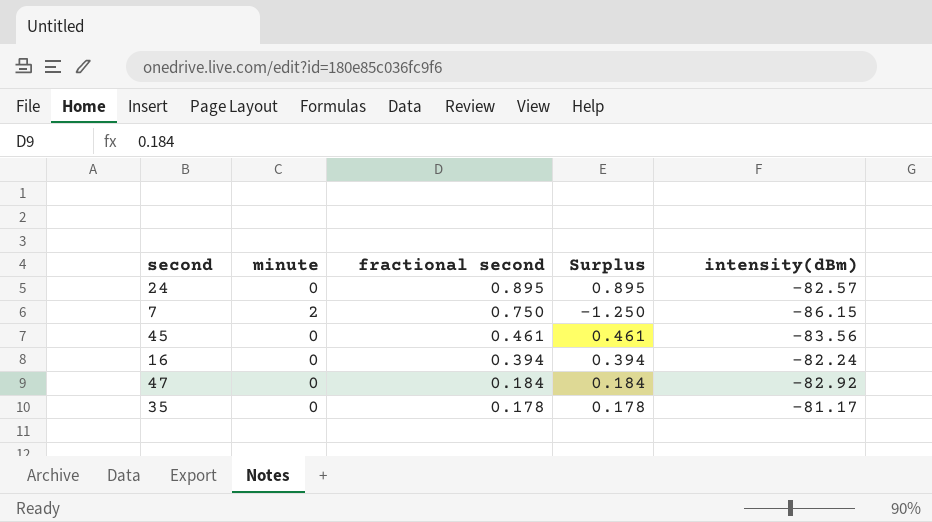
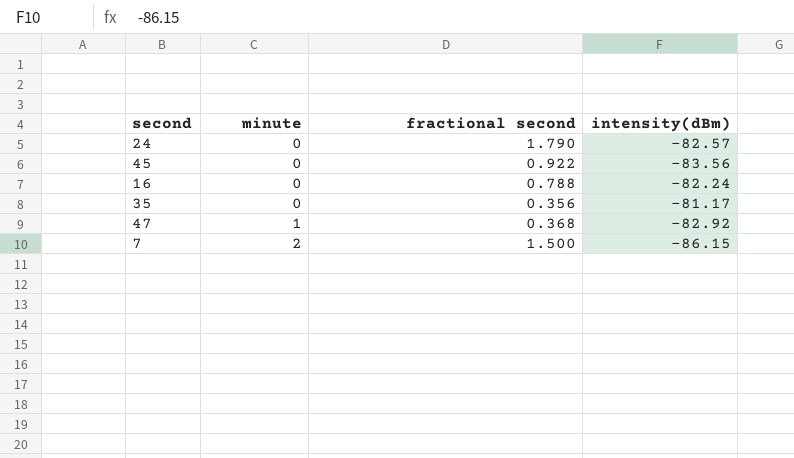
row order: fractional second descending -> minute ascending
column Surplus | formula: [fractional second] - [minute] -> none
24 | fractional second: 0.895 -> 1.790
45 | fractional second: 0.461 -> 0.922
16 | fractional second: 0.394 -> 0.788
35 | fractional second: 0.178 -> 0.356
47 | minute: 0 -> 1
47 | fractional second: 0.184 -> 0.368
7 | fractional second: 0.750 -> 1.500

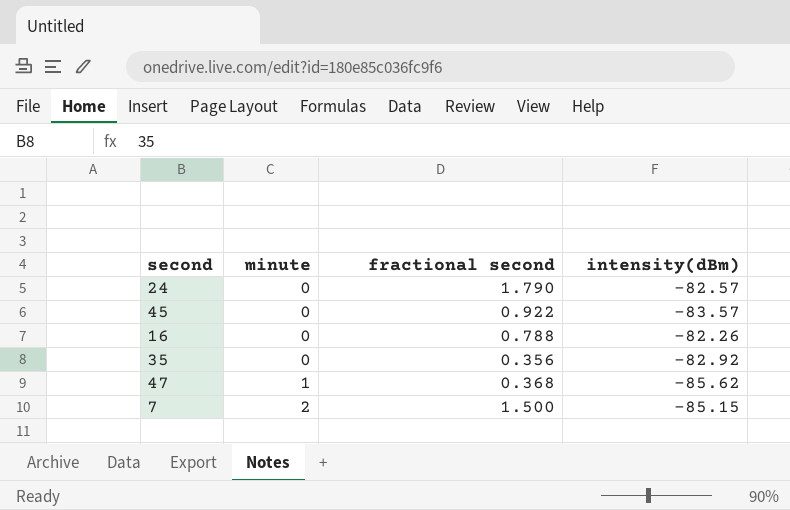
45 | intensity(dBm): -83.56 -> -83.57
16 | intensity(dBm): -82.24 -> -82.26
35 | intensity(dBm): -81.17 -> -82.92
47 | intensity(dBm): -82.92 -> -85.62
7 | intensity(dBm): -86.15 -> -85.15

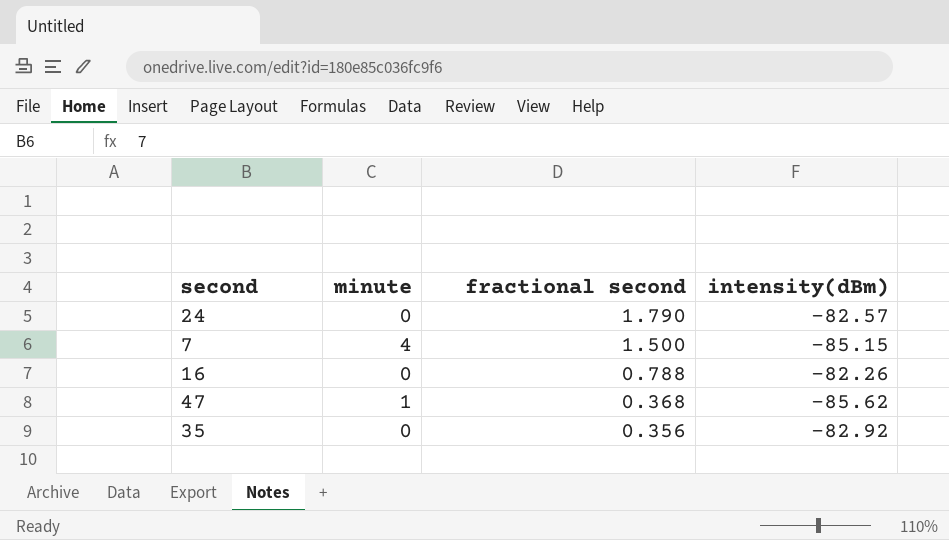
row order: minute ascending -> fractional second descending
row 45: 0 | 0.922 | -83.57 -> none
7 | minute: 2 -> 4

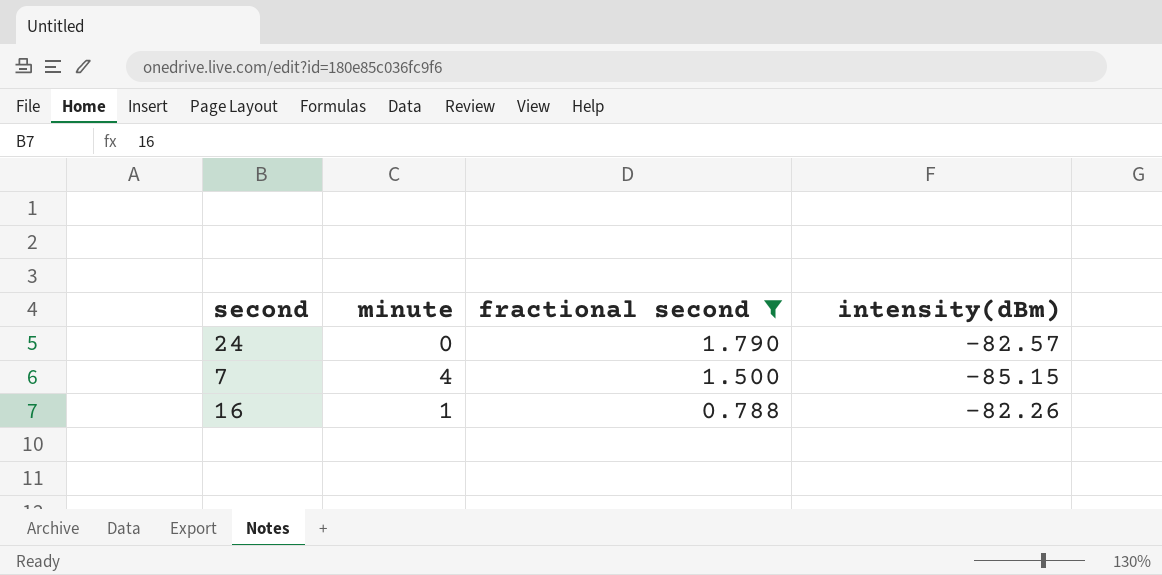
filter: none -> fractional second >= 0.788
16 | minute: 0 -> 1

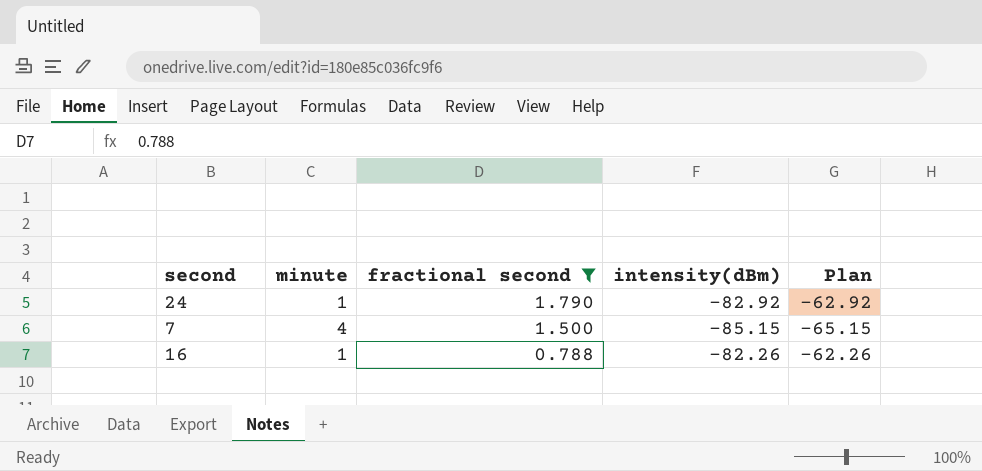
column Plan | formula: none -> [intensity(dBm)] + 20
24 | minute: 0 -> 1
24 | intensity(dBm): -82.57 -> -82.92

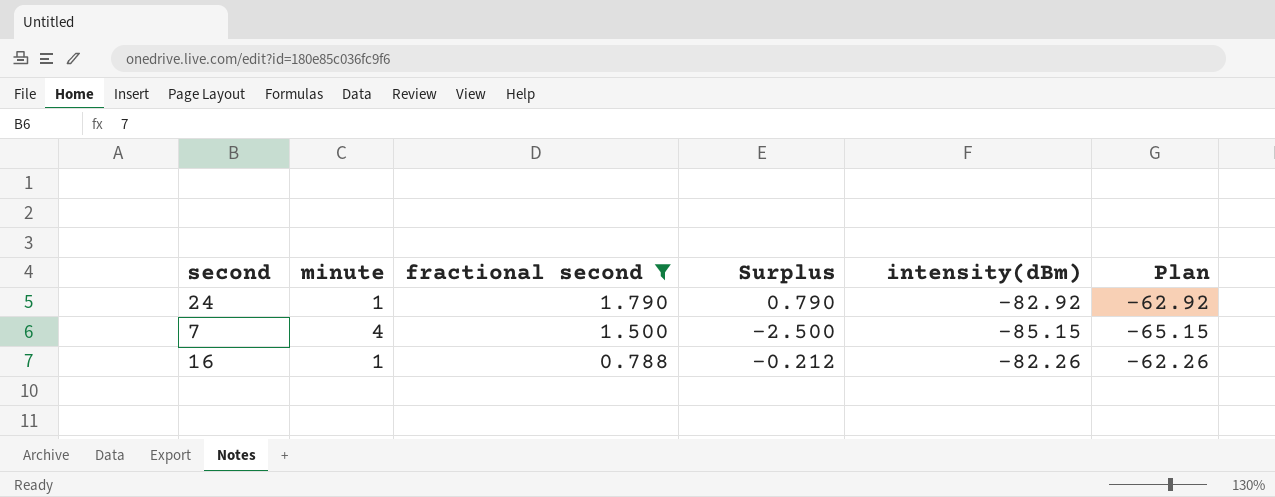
column Surplus | formula: none -> [fractional second] - [minute]

